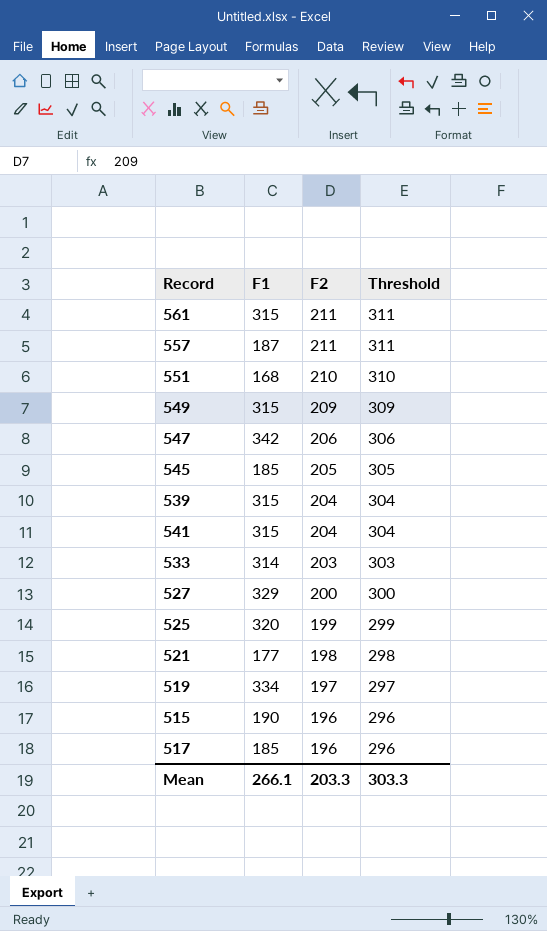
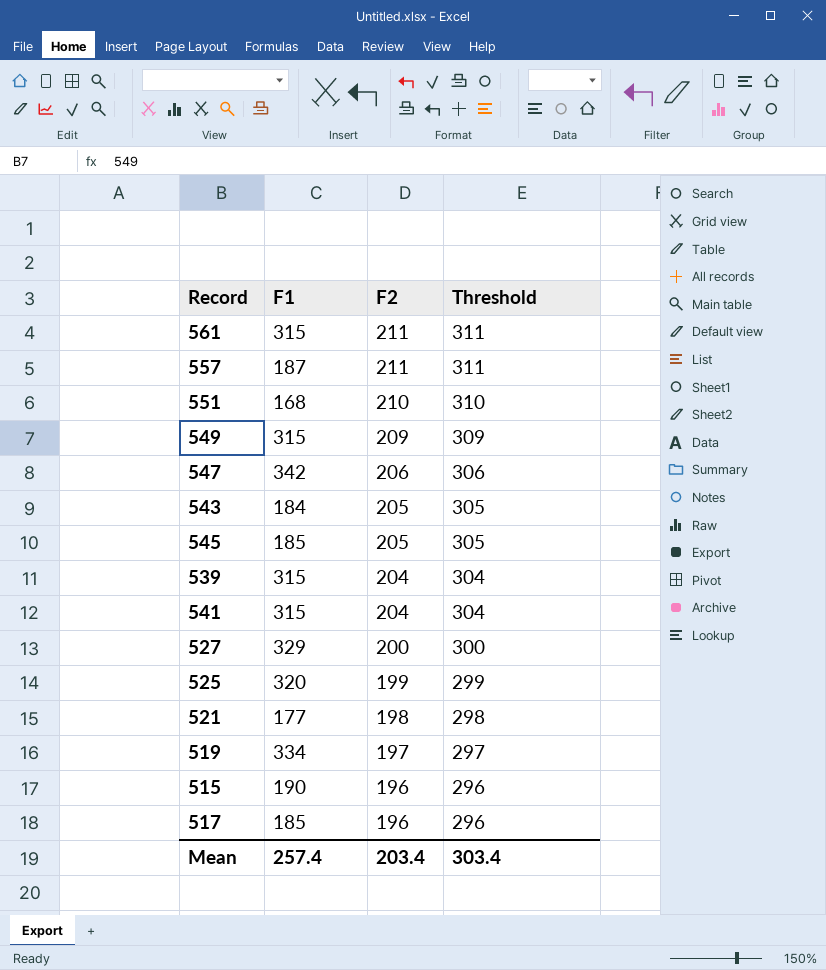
row 533: 314 | 203 | 303 -> none
row 543: none -> 184 | 205 | 305
Mean | F1: 266.1 -> 257.4
Mean | F2: 203.3 -> 203.4
Mean | Threshold: 303.3 -> 303.4

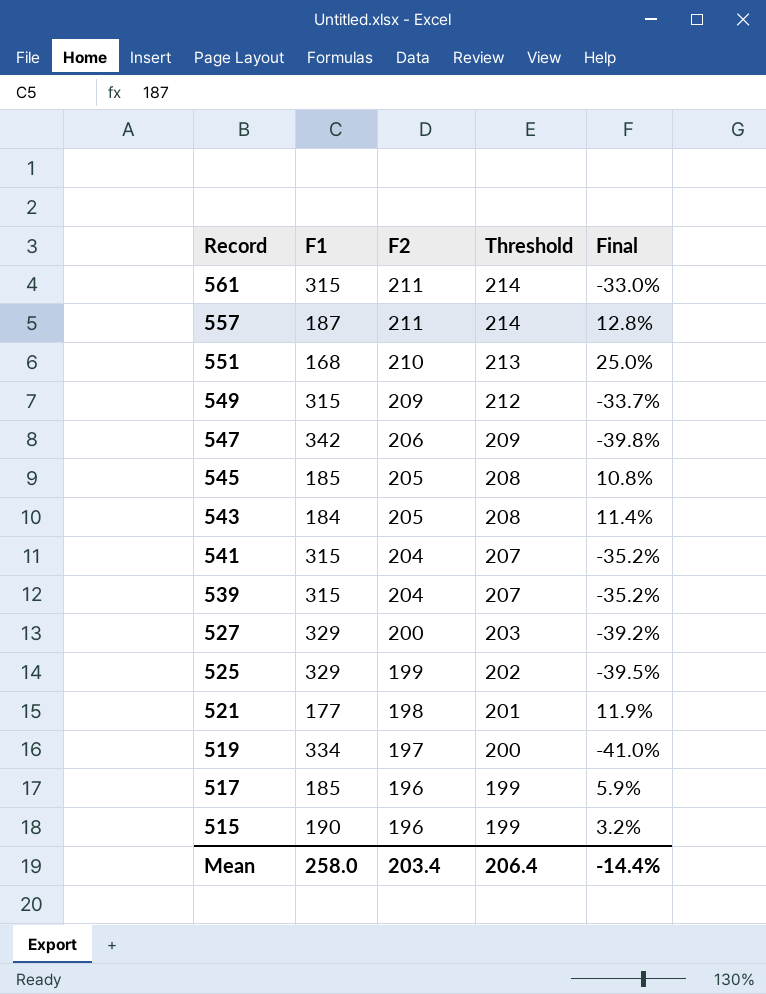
row order: F2 descending -> Record descending
column Threshold | formula: [F2] + 100 -> [F2] + 3
column Final | formula: none -> ([F2] - [F1]) / [F1]
525 | F1: 320 -> 329
Mean | F1: 257.4 -> 258.0
Mean | Threshold: 303.4 -> 206.4

